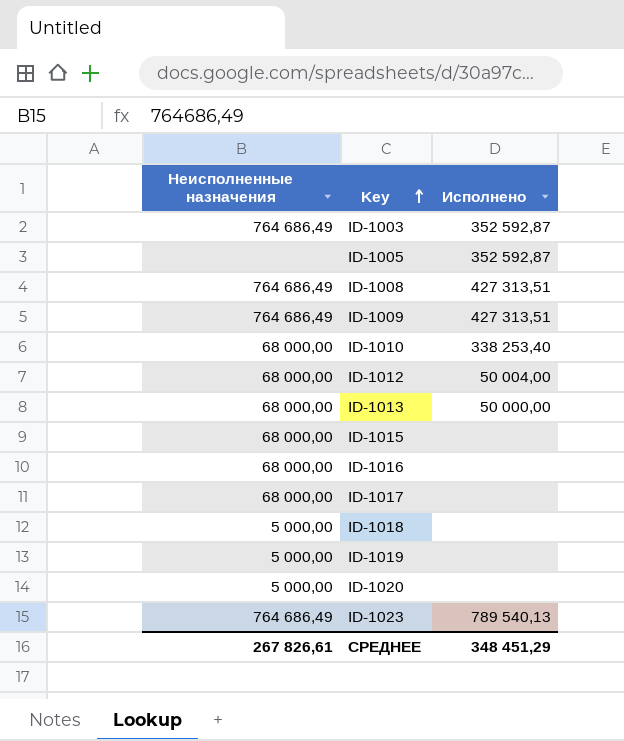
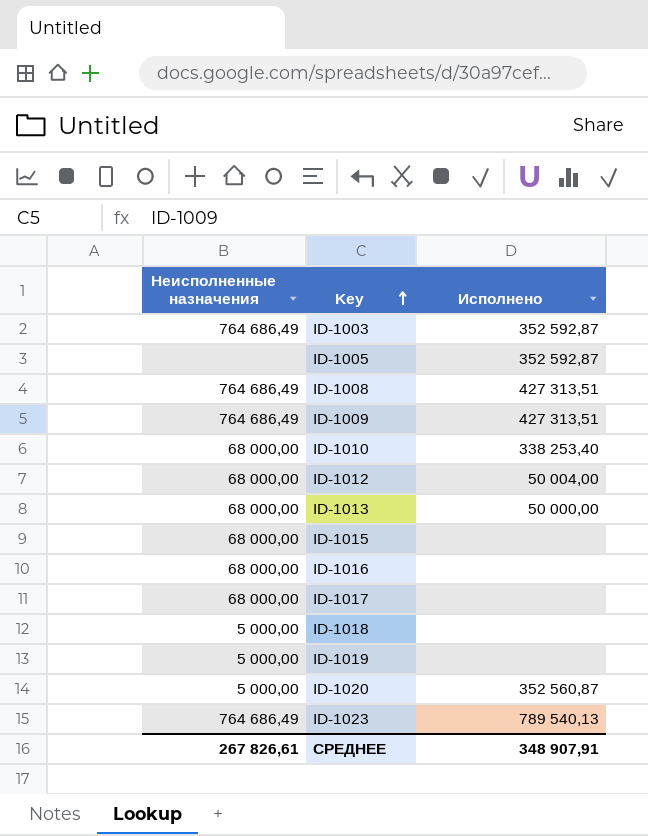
ID-1020 | Исполнено: none -> 352 560,87
СРЕДНЕЕ | Исполнено: 348 451,29 -> 348 907,91

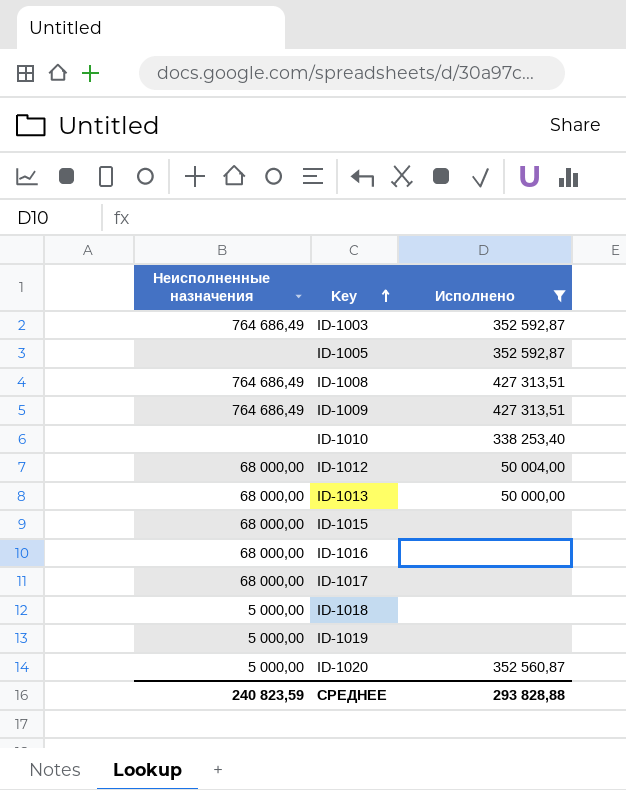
filter: none -> Исполнено != 789 540,13
ID-1010 | Неисполненные назначения: 68 000,00 -> none
СРЕДНЕЕ | Неисполненные назначения: 267 826,61 -> 240 823,59
СРЕДНЕЕ | Исполнено: 348 907,91 -> 293 828,88

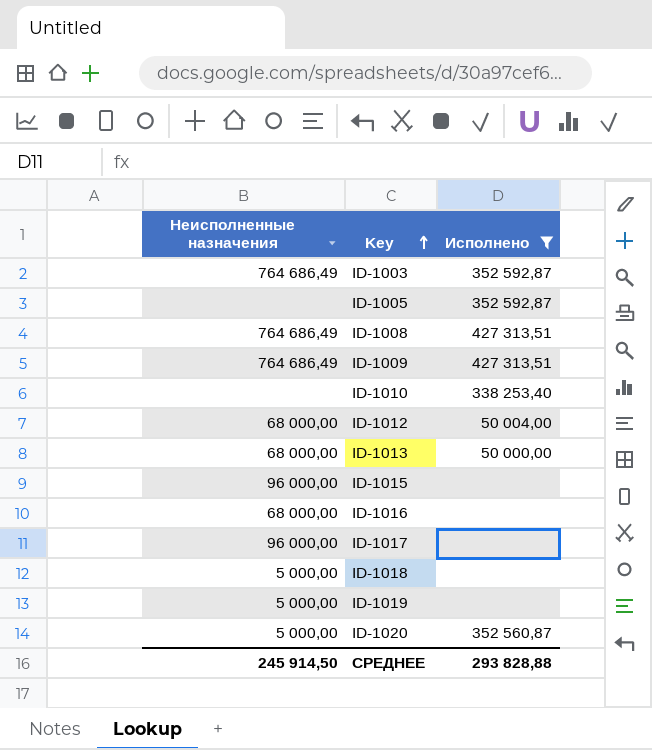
ID-1015 | Неисполненные назначения: 68 000,00 -> 96 000,00
ID-1017 | Неисполненные назначения: 68 000,00 -> 96 000,00
СРЕДНЕЕ | Неисполненные назначения: 240 823,59 -> 245 914,50

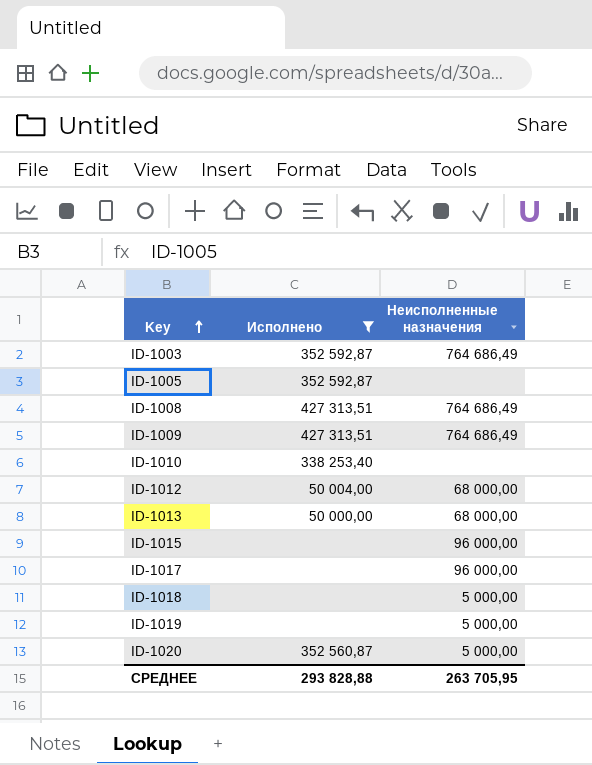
column Неисполненные назначения | position: 1 -> 3
row ID-1016: 68 000,00 | none -> none
СРЕДНЕЕ | Неисполненные назначения: 245 914,50 -> 263 705,95

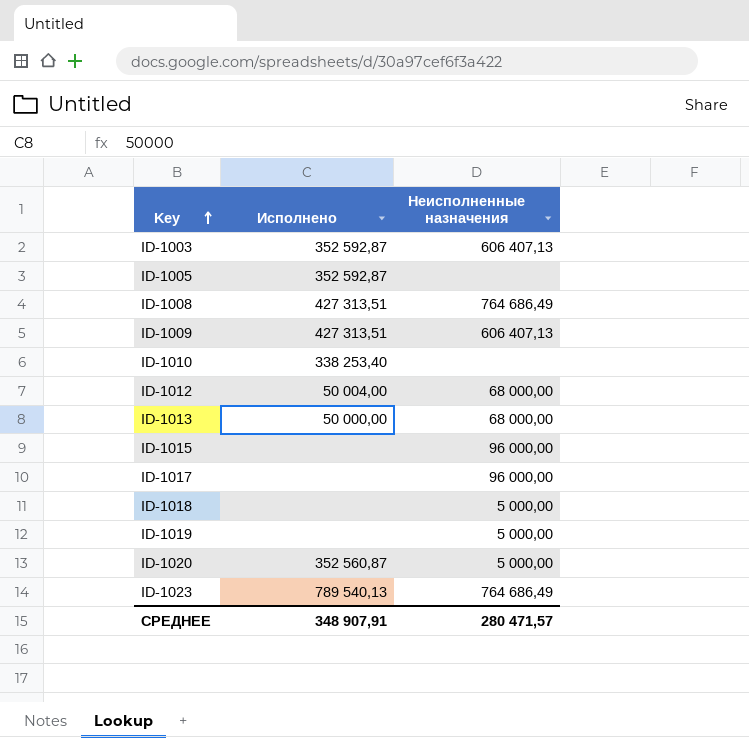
filter: Исполнено != 789 540,13 -> none
ID-1003 | Неисполненные назначения: 764 686,49 -> 606 407,13
ID-1009 | Неисполненные назначения: 764 686,49 -> 606 407,13
СРЕДНЕЕ | Исполнено: 293 828,88 -> 348 907,91
СРЕДНЕЕ | Неисполненные назначения: 263 705,95 -> 280 471,57

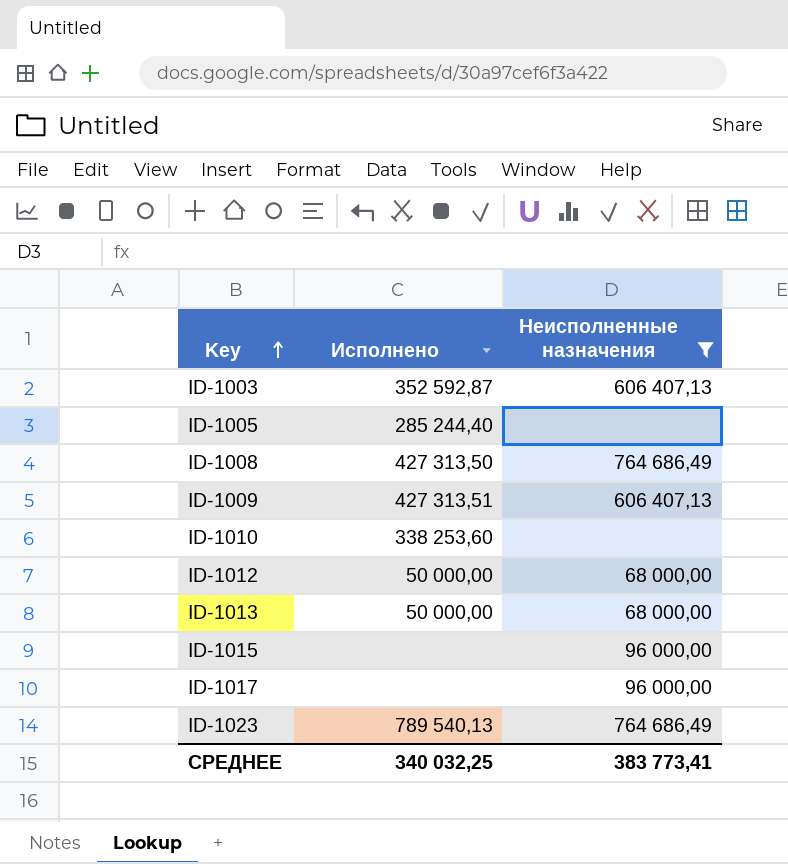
filter: none -> Неисполненные назначения != 5 000,00
ID-1005 | Исполнено: 352 592,87 -> 285 244,40
ID-1008 | Исполнено: 427 313,51 -> 427 313,50
ID-1010 | Исполнено: 338 253,40 -> 338 253,60
ID-1012 | Исполнено: 50 004,00 -> 50 000,00
СРЕДНЕЕ | Исполнено: 348 907,91 -> 340 032,25
СРЕДНЕЕ | Неисполненные назначения: 280 471,57 -> 383 773,41

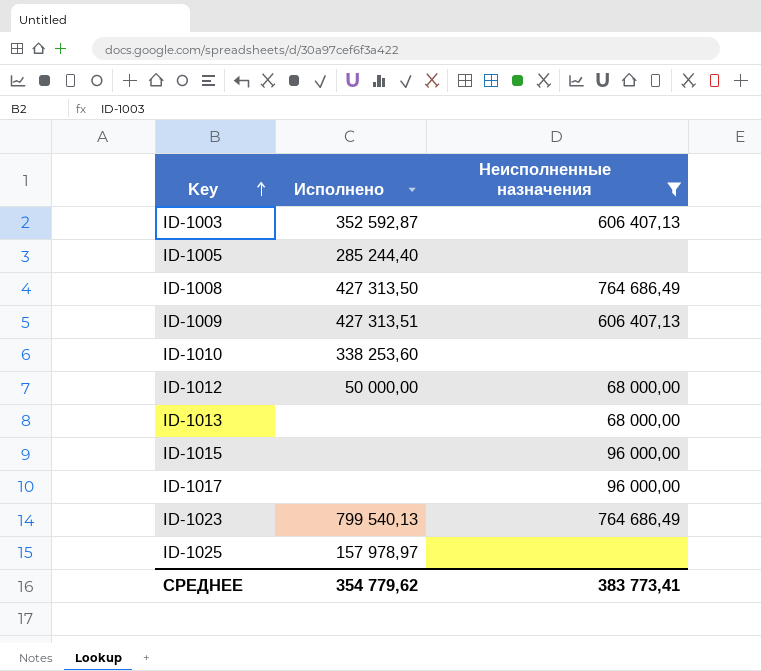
ID-1013 | Исполнено: 50 000,00 -> none
ID-1023 | Исполнено: 789 540,13 -> 799 540,13
row ID-1025: none -> 157 978,97 | none
СРЕДНЕЕ | Исполнено: 340 032,25 -> 354 779,62

